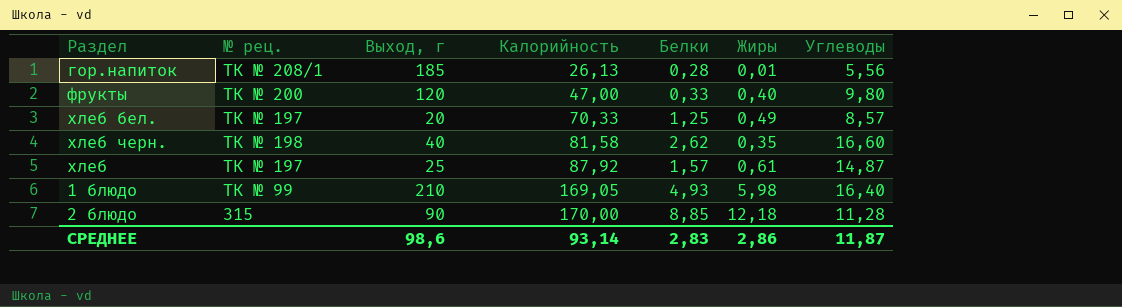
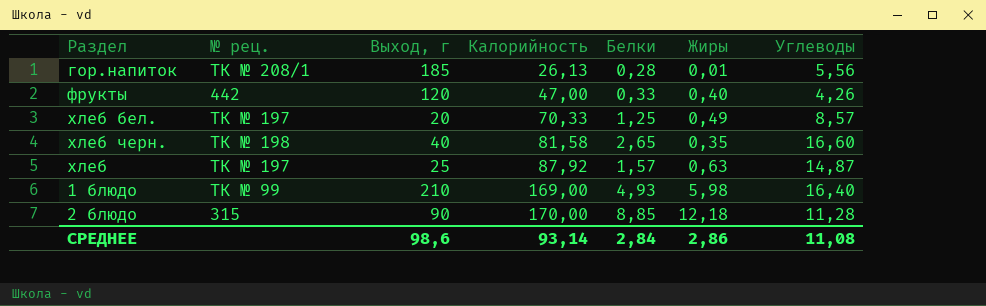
фрукты | № рец.: ТК № 200 -> 442
фрукты | Углеводы: 9,80 -> 4,26
хлеб черн. | Белки: 2,62 -> 2,65
хлеб | Жиры: 0,61 -> 0,63
1 блюдо | Калорийность: 169,05 -> 169,00
СРЕДНЕЕ | Белки: 2,83 -> 2,84
СРЕДНЕЕ | Углеводы: 11,87 -> 11,08

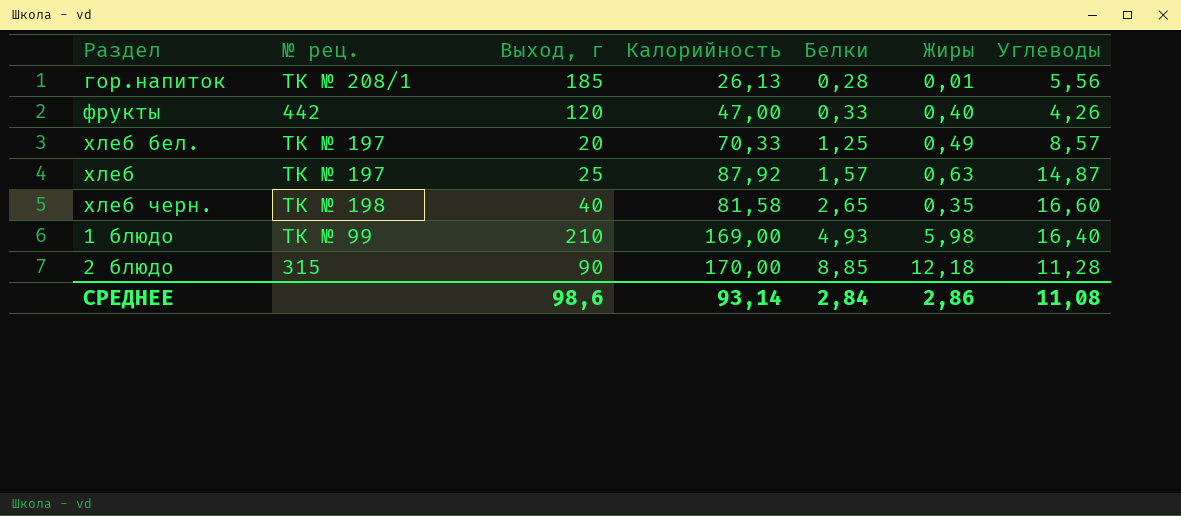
row order: Калорийность ascending -> Белки ascending

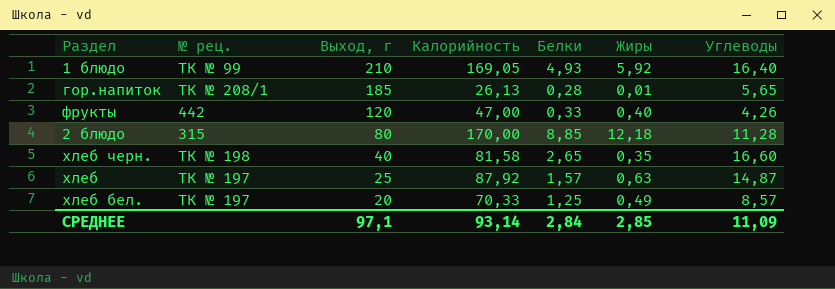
row order: Белки ascending -> Выход, г descending
1 блюдо | Калорийность: 169,00 -> 169,05
1 блюдо | Жиры: 5,98 -> 5,92
гор.напиток | Углеводы: 5,56 -> 5,65
2 блюдо | Выход, г: 90 -> 80
СРЕДНЕЕ | Выход, г: 98,6 -> 97,1
СРЕДНЕЕ | Жиры: 2,86 -> 2,85
СРЕДНЕЕ | Углеводы: 11,08 -> 11,09

